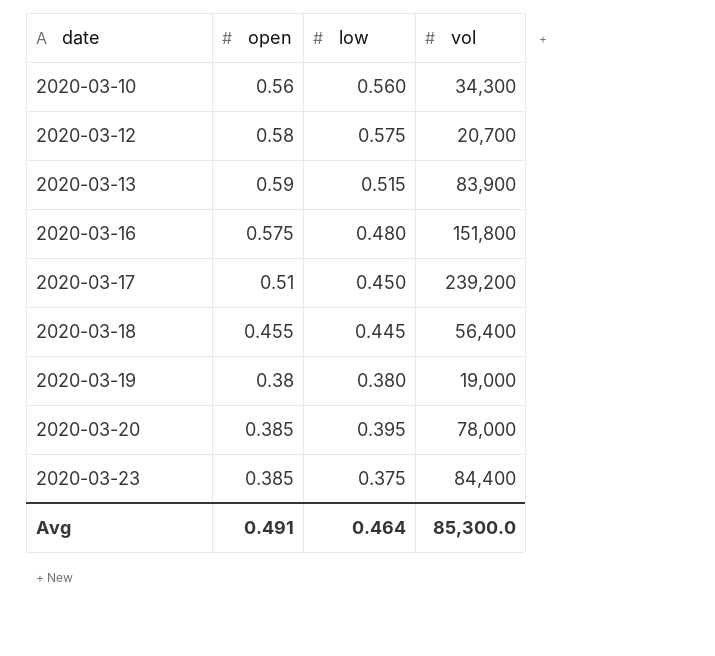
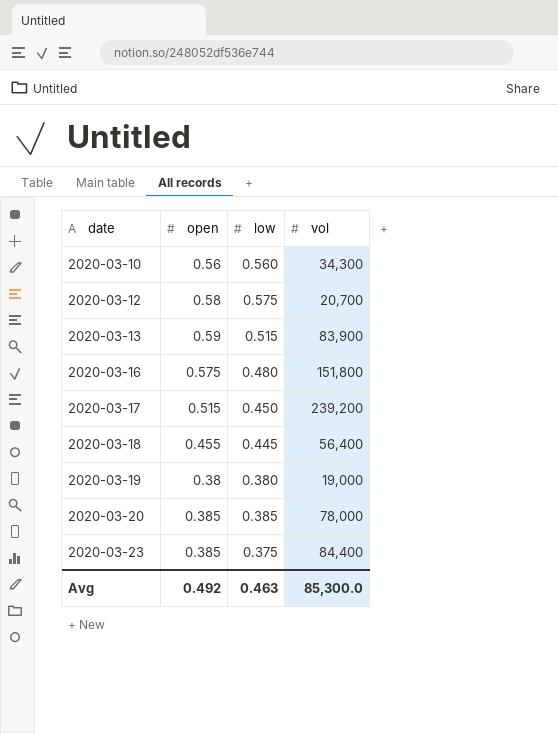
2020-03-17 | open: 0.51 -> 0.515
2020-03-20 | low: 0.395 -> 0.385
Avg | open: 0.491 -> 0.492
Avg | low: 0.464 -> 0.463

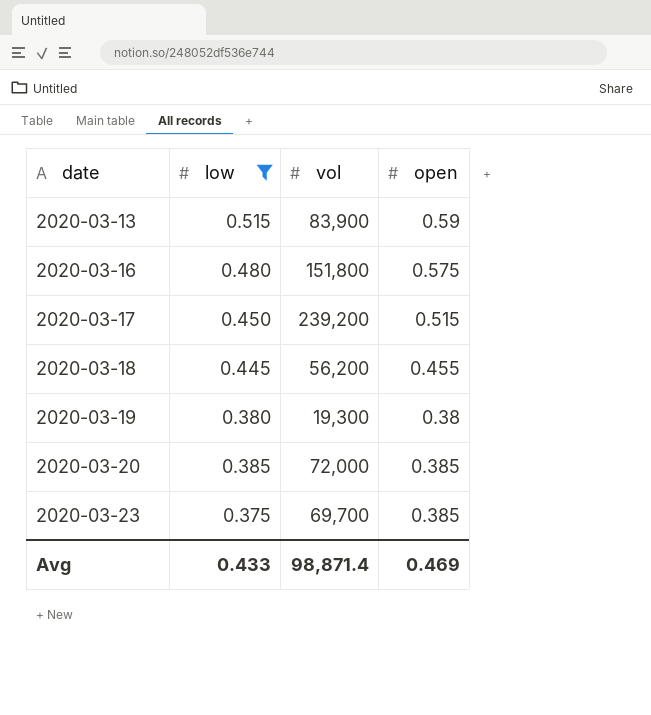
filter: none -> low <= 0.515
column open | position: 2 -> 4
2020-03-18 | vol: 56,400 -> 56,200
2020-03-19 | vol: 19,000 -> 19,300
2020-03-20 | vol: 78,000 -> 72,000
2020-03-23 | vol: 84,400 -> 69,700
Avg | low: 0.463 -> 0.433
Avg | vol: 85,300.0 -> 98,871.4
Avg | open: 0.492 -> 0.469

